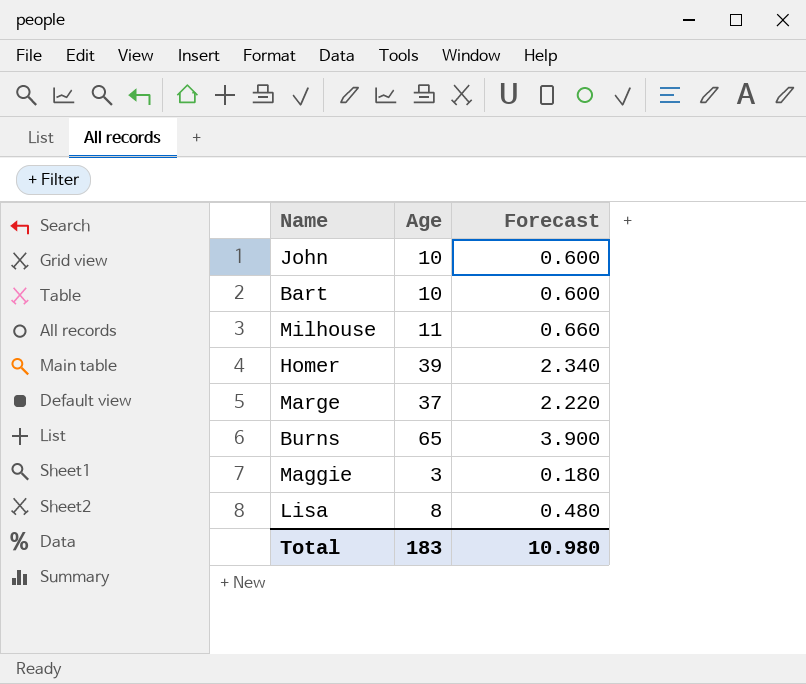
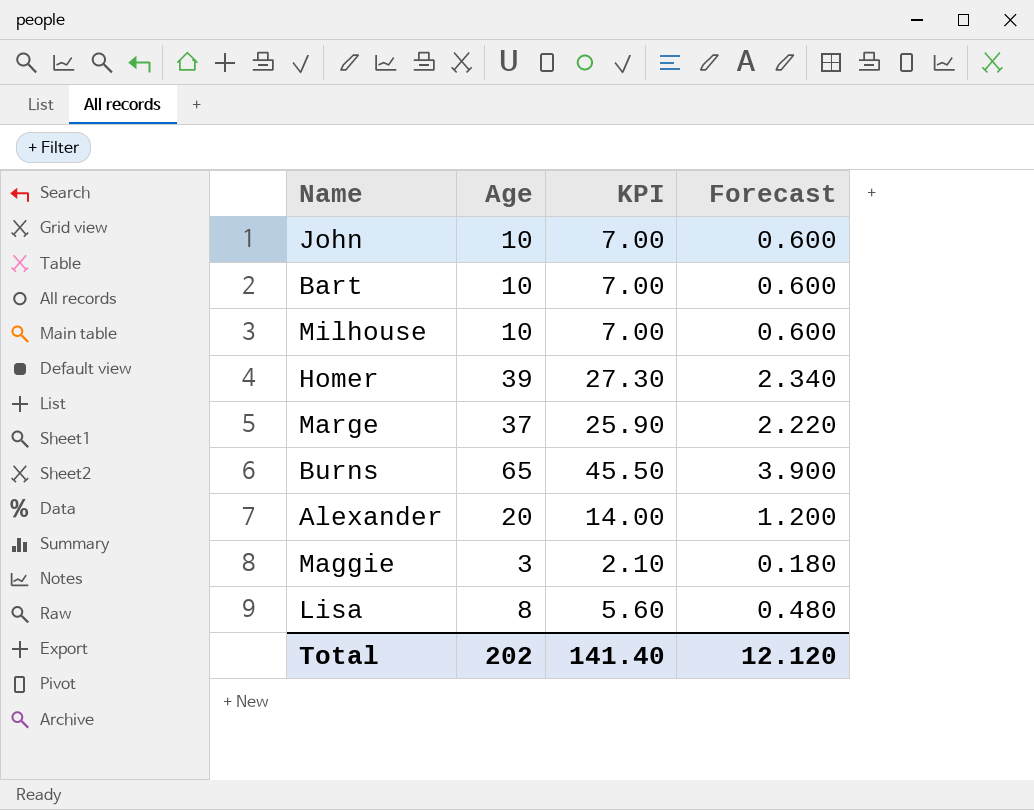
column KPI | formula: none -> [Age] * 0.7
Milhouse | Age: 11 -> 10
Milhouse | Forecast: 0.660 -> 0.600
row Alexander: none -> 20 | 14.00 | 1.200
Total | Age: 183 -> 202
Total | Forecast: 10.980 -> 12.120

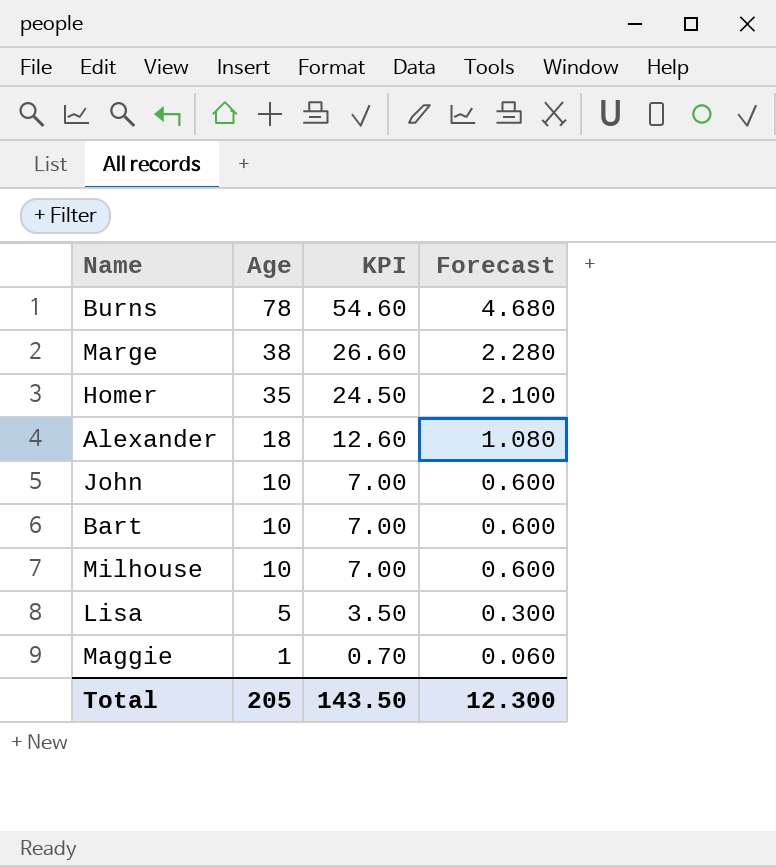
row order: none -> Age descending
Burns | Age: 65 -> 78
Burns | KPI: 45.50 -> 54.60
Burns | Forecast: 3.900 -> 4.680
Marge | Age: 37 -> 38
Marge | KPI: 25.90 -> 26.60
Marge | Forecast: 2.220 -> 2.280
Homer | Age: 39 -> 35
Homer | KPI: 27.30 -> 24.50
Homer | Forecast: 2.340 -> 2.100
Alexander | Age: 20 -> 18
Alexander | KPI: 14.00 -> 12.60
Alexander | Forecast: 1.200 -> 1.080
Lisa | Age: 8 -> 5
Lisa | KPI: 5.60 -> 3.50
Lisa | Forecast: 0.480 -> 0.300
Maggie | Age: 3 -> 1
Maggie | KPI: 2.10 -> 0.70
Maggie | Forecast: 0.180 -> 0.060
Total | Age: 202 -> 205
Total | KPI: 141.40 -> 143.50
Total | Forecast: 12.120 -> 12.300

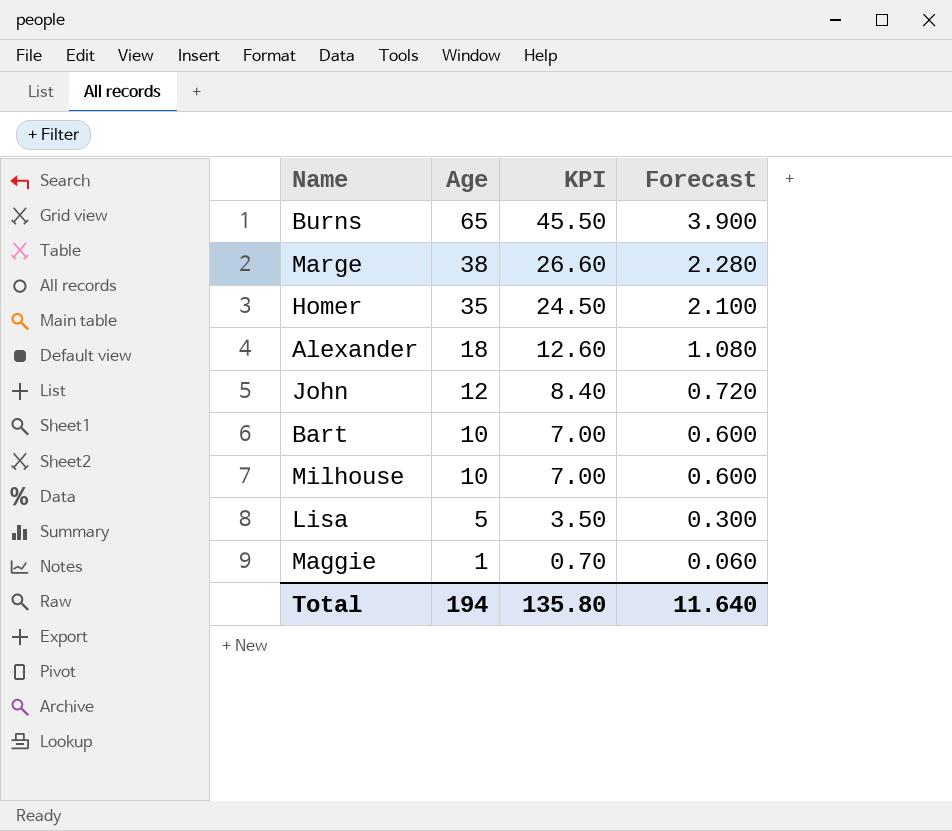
Burns | Age: 78 -> 65
Burns | KPI: 54.60 -> 45.50
Burns | Forecast: 4.680 -> 3.900
John | Age: 10 -> 12
John | KPI: 7.00 -> 8.40
John | Forecast: 0.600 -> 0.720
Total | Age: 205 -> 194
Total | KPI: 143.50 -> 135.80
Total | Forecast: 12.300 -> 11.640

